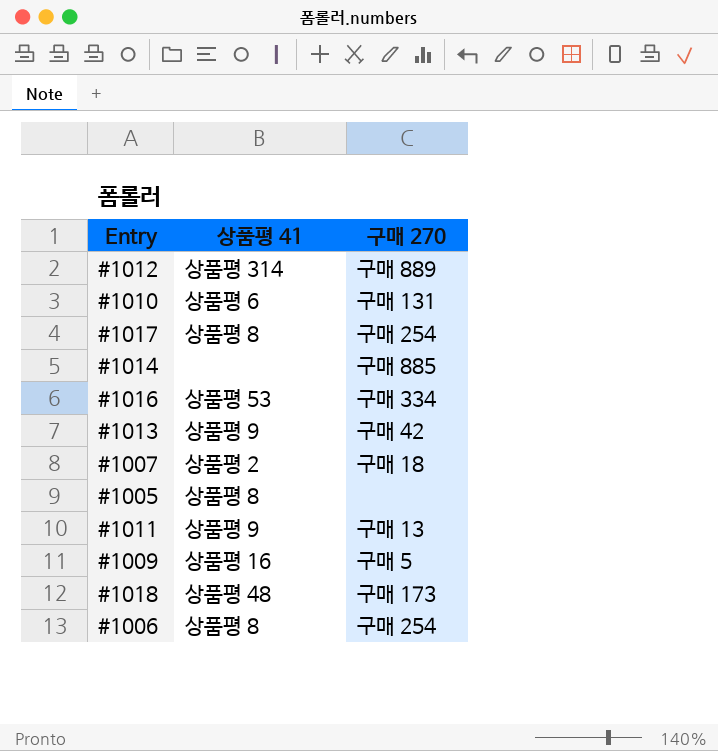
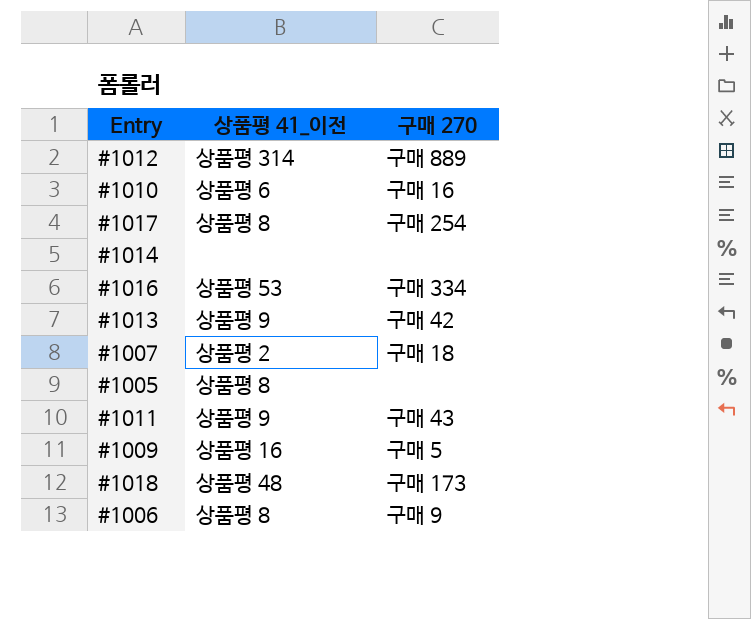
column name: 상품평 41 -> 상품평 41_이전
#1010 | 구매 270: 구매 131 -> 구매 16
#1014 | 구매 270: 구매 885 -> none
#1011 | 구매 270: 구매 13 -> 구매 43
#1006 | 구매 270: 구매 254 -> 구매 9

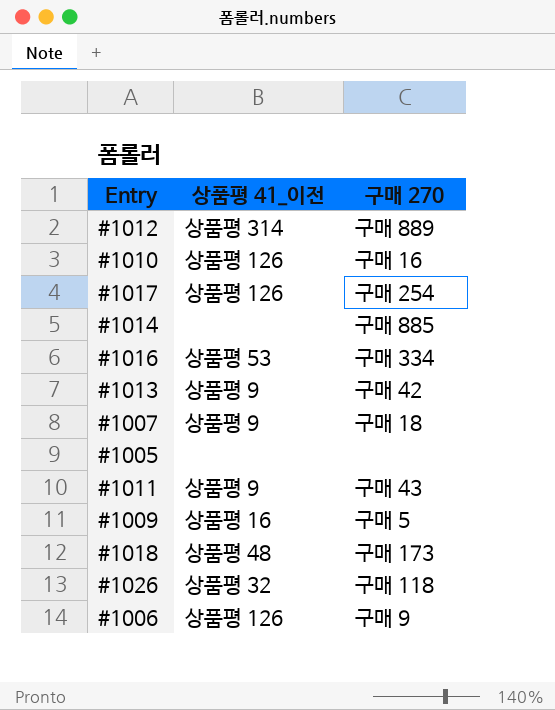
#1010 | 상품평 41_이전: 상품평 6 -> 상품평 126
#1017 | 상품평 41_이전: 상품평 8 -> 상품평 126
#1014 | 구매 270: none -> 구매 885
#1007 | 상품평 41_이전: 상품평 2 -> 상품평 9
#1005 | 상품평 41_이전: 상품평 8 -> none
row #1026: none -> 상품평 32 | 구매 118
#1006 | 상품평 41_이전: 상품평 8 -> 상품평 126

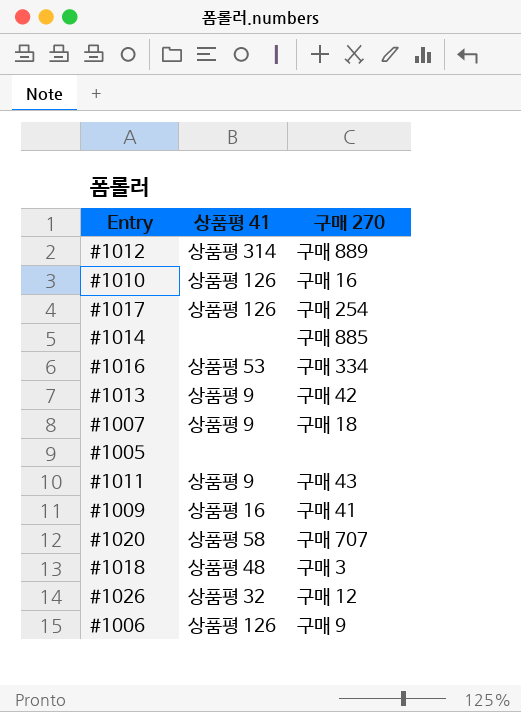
column name: 상품평 41_이전 -> 상품평 41
#1009 | 구매 270: 구매 5 -> 구매 41
row #1020: none -> 상품평 58 | 구매 707
#1018 | 구매 270: 구매 173 -> 구매 3
#1026 | 구매 270: 구매 118 -> 구매 12

